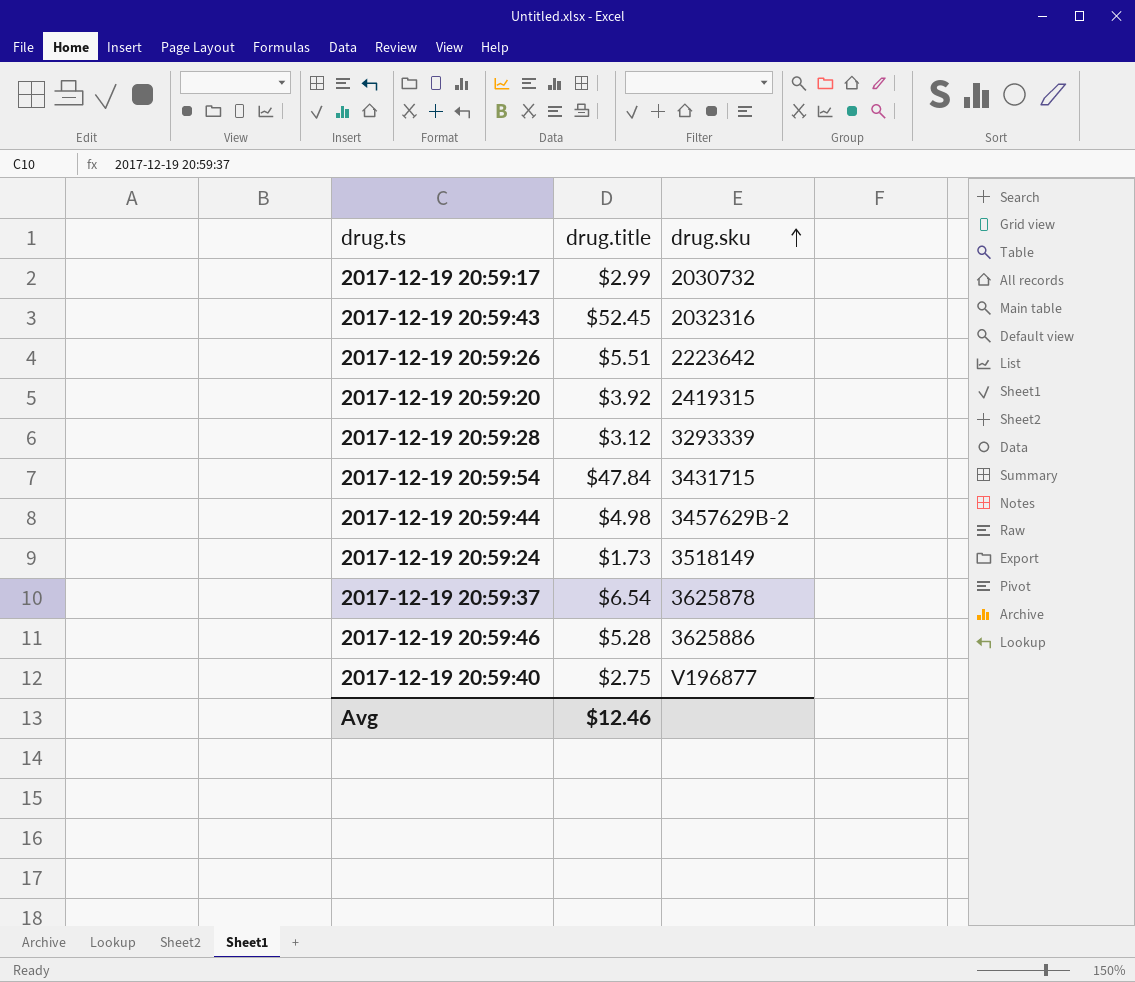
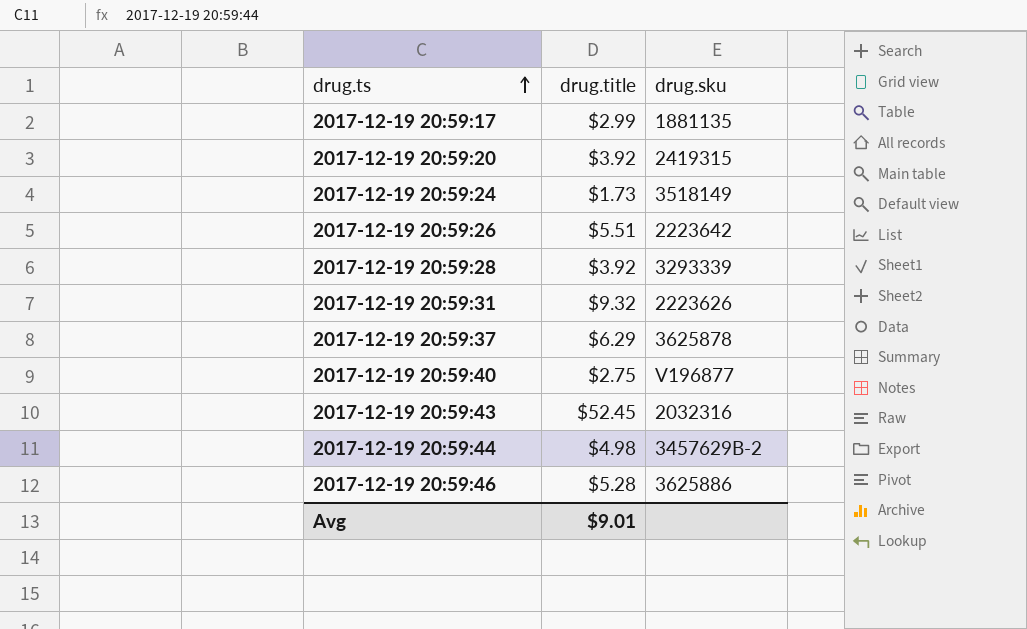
row order: drug.sku ascending -> drug.ts ascending
row 2017-12-19 20:59:54: $47.84 | 3431715 -> none
2017-12-19 20:59:17 | drug.sku: 2030732 -> 1881135
2017-12-19 20:59:28 | drug.title: $3.12 -> $3.92
row 2017-12-19 20:59:31: none -> $9.32 | 2223626
2017-12-19 20:59:37 | drug.title: $6.54 -> $6.29
Avg | drug.title: $12.46 -> $9.01

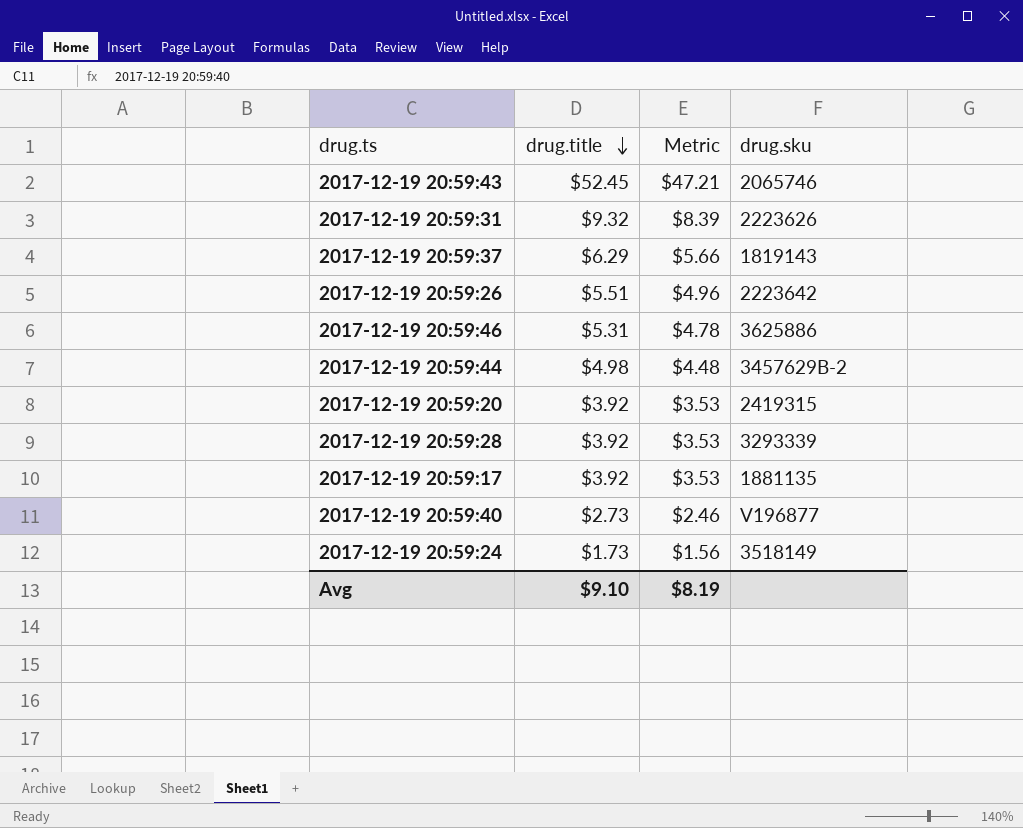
row order: drug.ts ascending -> drug.title descending
column Metric | formula: none -> [drug.title] * 0.9
2017-12-19 20:59:43 | drug.sku: 2032316 -> 2065746
2017-12-19 20:59:37 | drug.sku: 3625878 -> 1819143
2017-12-19 20:59:46 | drug.title: $5.28 -> $5.31
2017-12-19 20:59:17 | drug.title: $2.99 -> $3.92
2017-12-19 20:59:40 | drug.title: $2.75 -> $2.73
Avg | drug.title: $9.01 -> $9.10

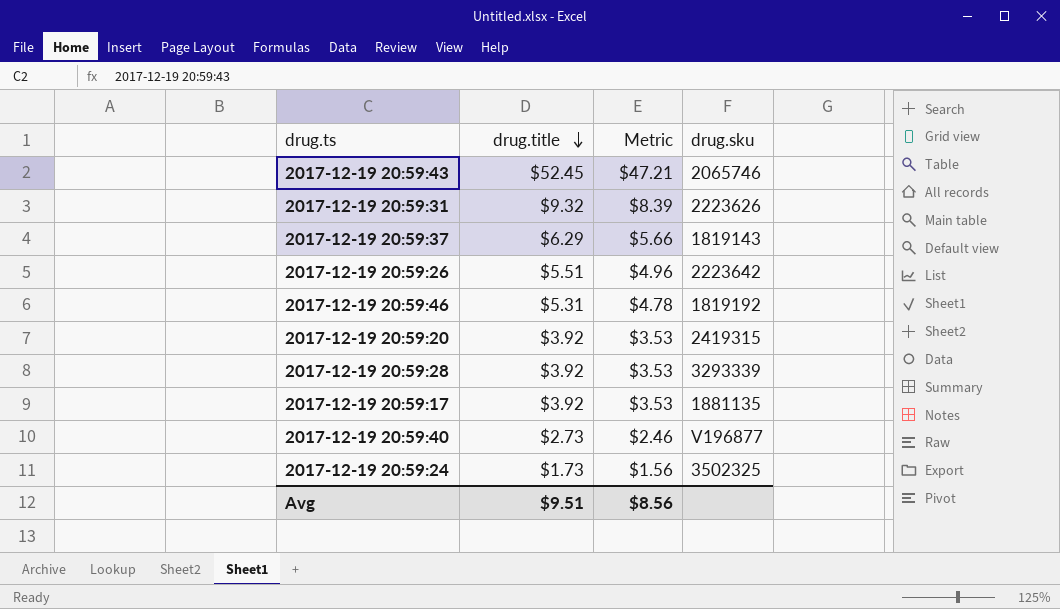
row 2017-12-19 20:59:44: $4.98 | $4.48 | 3457629B-2 -> none
2017-12-19 20:59:46 | drug.sku: 3625886 -> 1819192
2017-12-19 20:59:24 | drug.sku: 3518149 -> 3502325
Avg | drug.title: $9.10 -> $9.51
Avg | Metric: $8.19 -> $8.56

